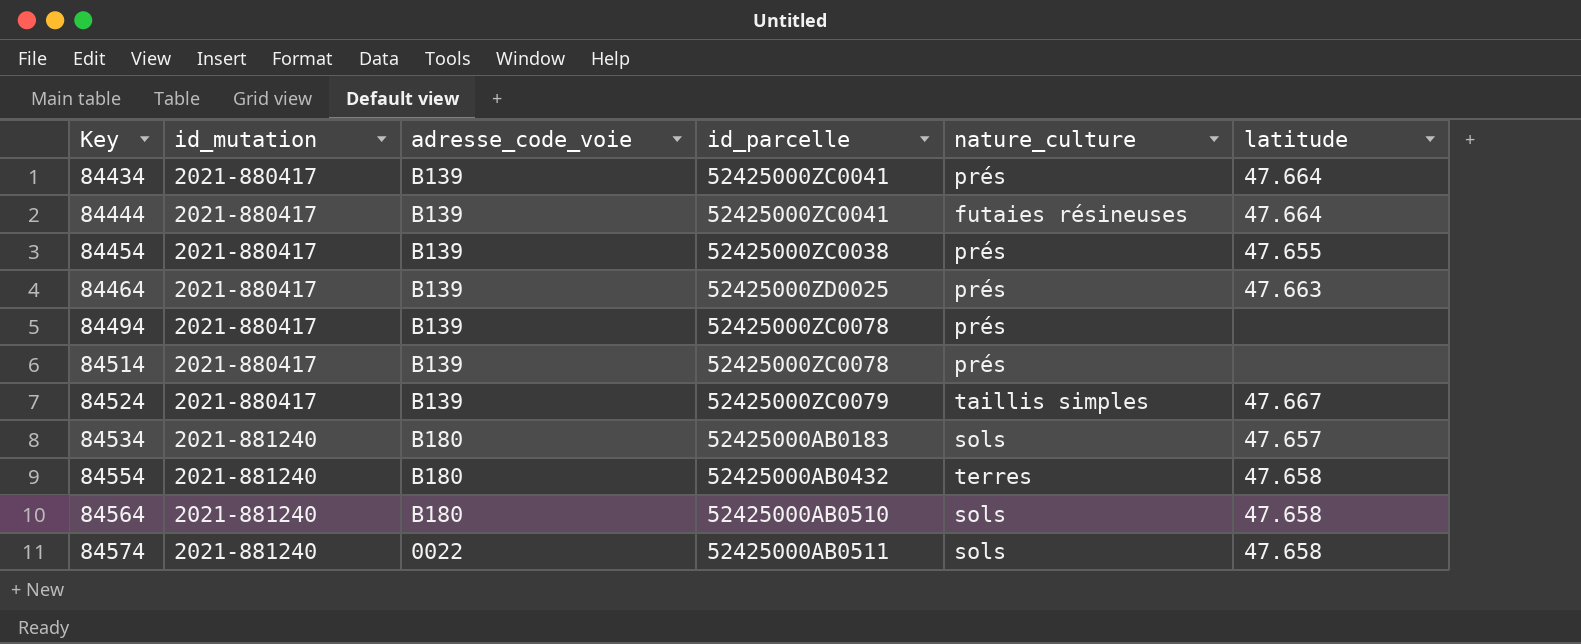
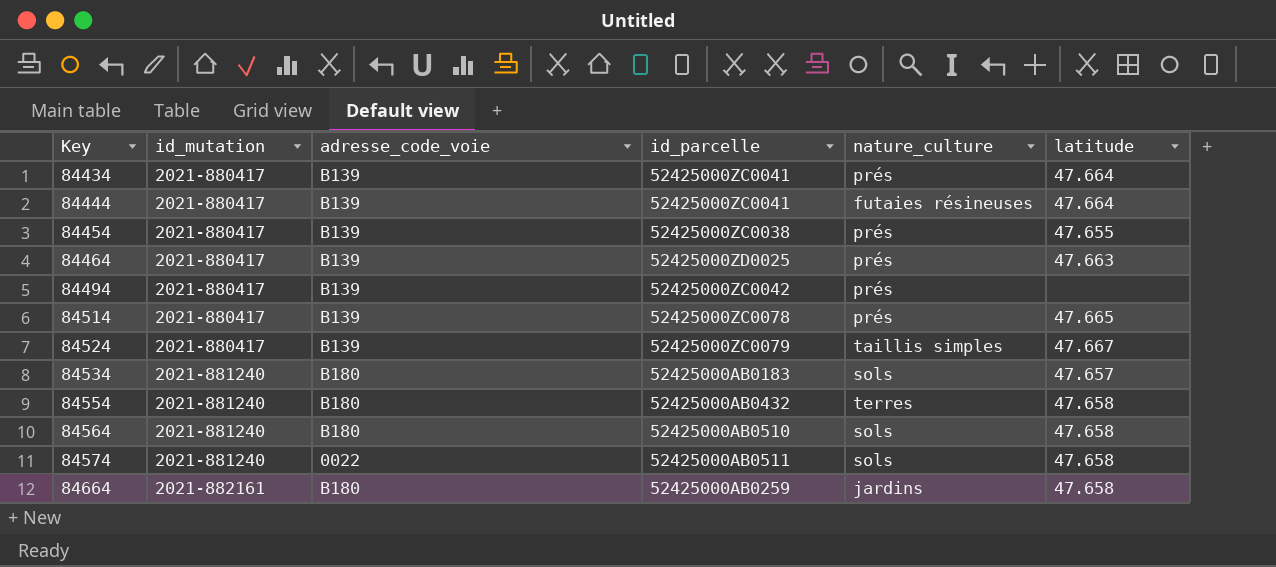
84494 | id_parcelle: 52425000ZC0078 -> 52425000ZC0042
84514 | latitude: none -> 47.665
row 84664: none -> 2021-882161 | B180 | 52425000AB0259 | jardins | 47.658

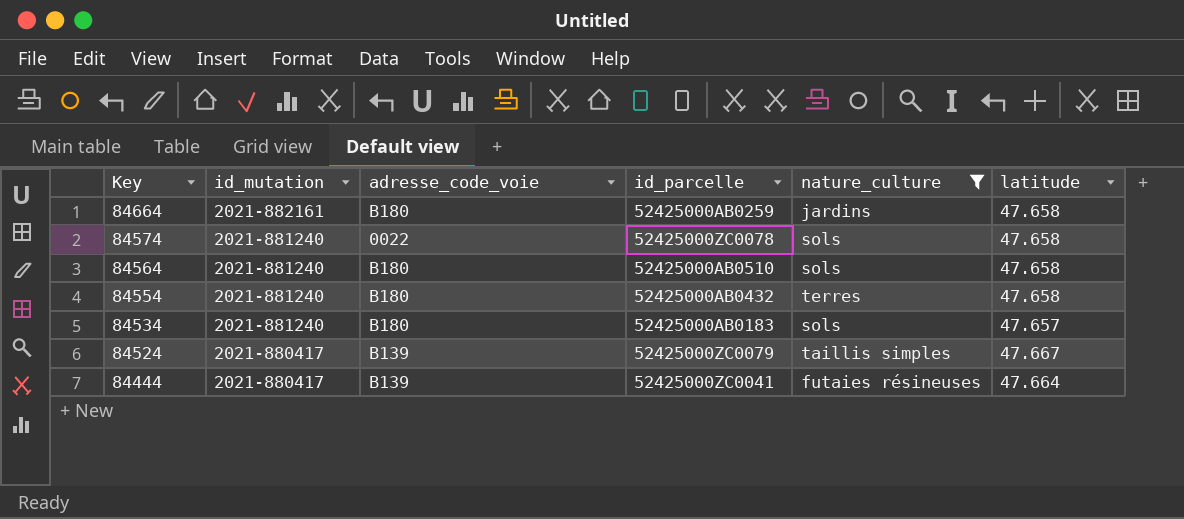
filter: none -> nature_culture != prés
row order: Key ascending -> Key descending
84574 | id_parcelle: 52425000AB0511 -> 52425000ZC0078

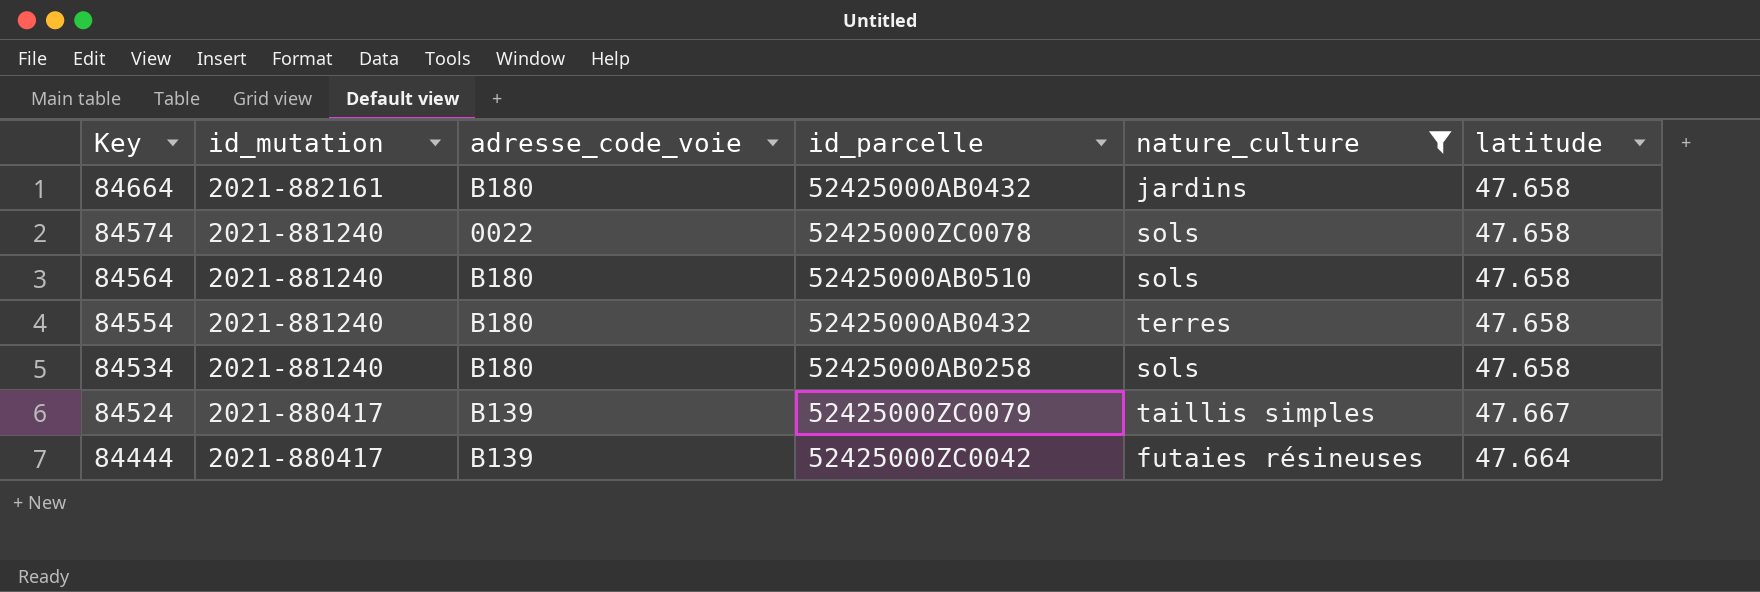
84664 | id_parcelle: 52425000AB0259 -> 52425000AB0432
84534 | id_parcelle: 52425000AB0183 -> 52425000AB0258
84534 | latitude: 47.657 -> 47.658
84444 | id_parcelle: 52425000ZC0041 -> 52425000ZC0042

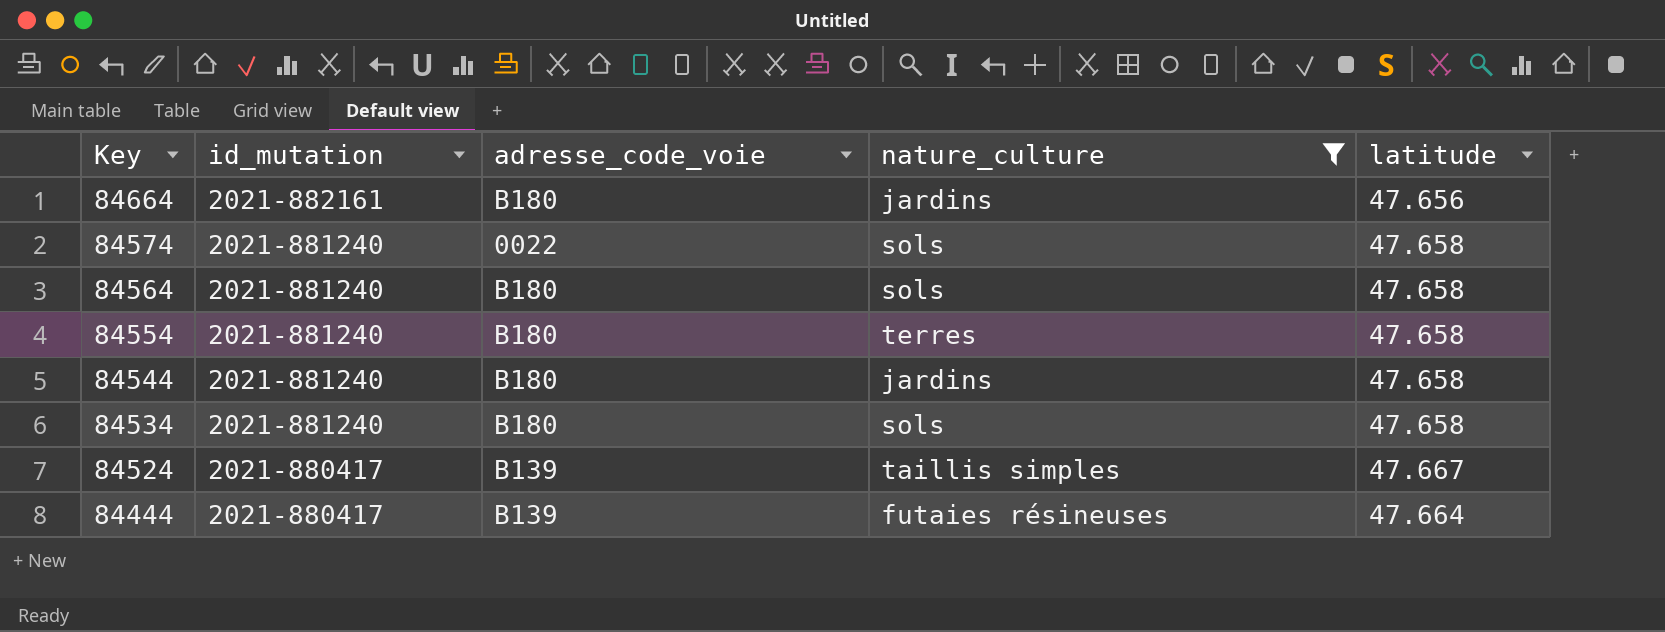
column id_parcelle | position: 4 -> none
84664 | latitude: 47.658 -> 47.656
row 84544: none -> 2021-881240 | B180 | jardins | 47.658

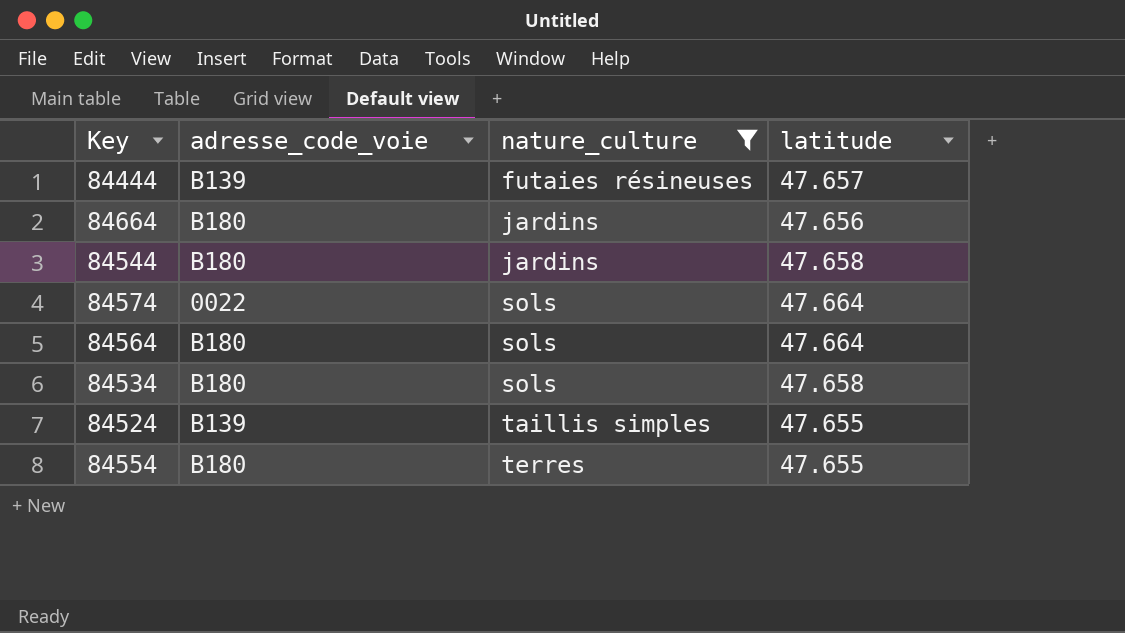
row order: Key descending -> nature_culture ascending
column id_mutation | position: 2 -> none
84444 | latitude: 47.664 -> 47.657
84574 | latitude: 47.658 -> 47.664
84564 | latitude: 47.658 -> 47.664
84524 | latitude: 47.667 -> 47.655
84554 | latitude: 47.658 -> 47.655

